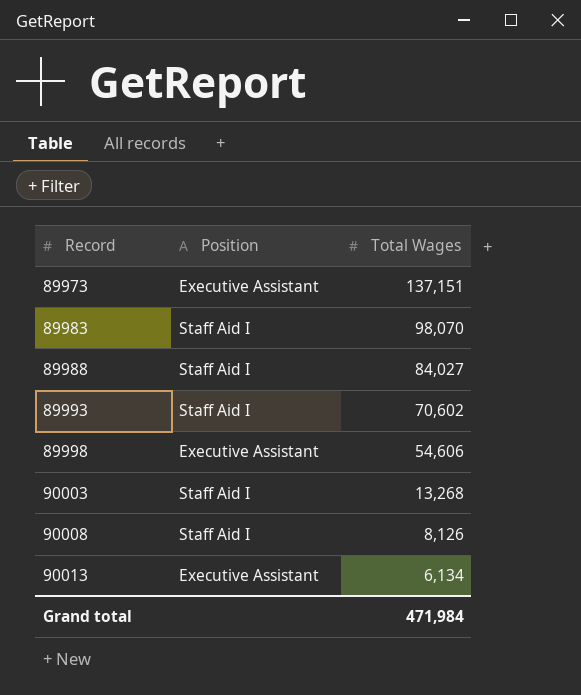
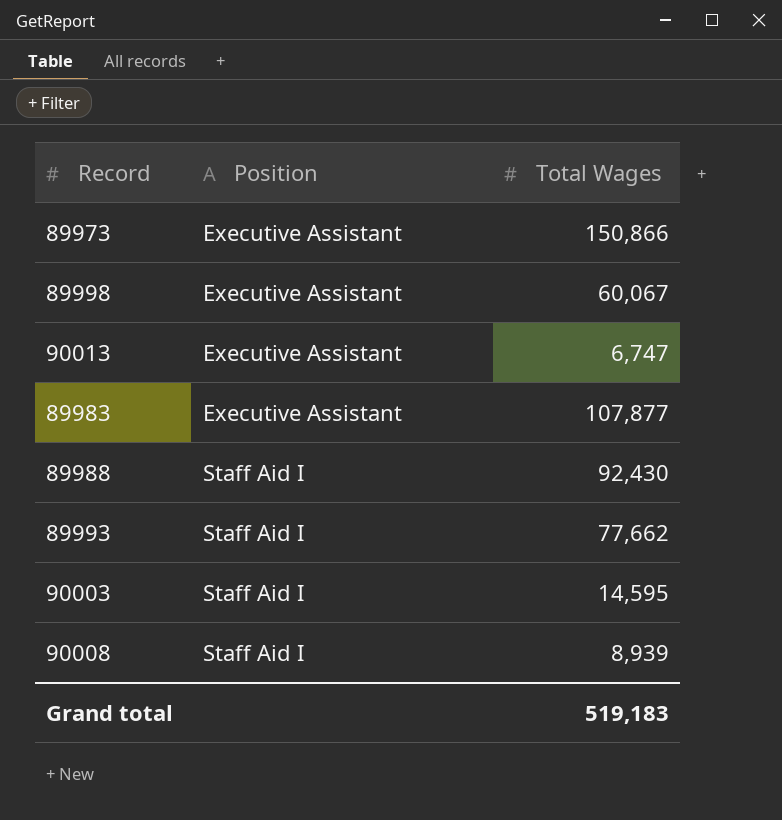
row order: Record ascending -> Position ascending
89973 | Total Wages: 137,151 -> 150,866
89998 | Total Wages: 54,606 -> 60,067
90013 | Total Wages: 6,134 -> 6,747
89983 | Position: Staff Aid I -> Executive Assistant
89983 | Total Wages: 98,070 -> 107,877
89988 | Total Wages: 84,027 -> 92,430
89993 | Total Wages: 70,602 -> 77,662
90003 | Total Wages: 13,268 -> 14,595
90008 | Total Wages: 8,126 -> 8,939
Grand total | Total Wages: 471,984 -> 519,183

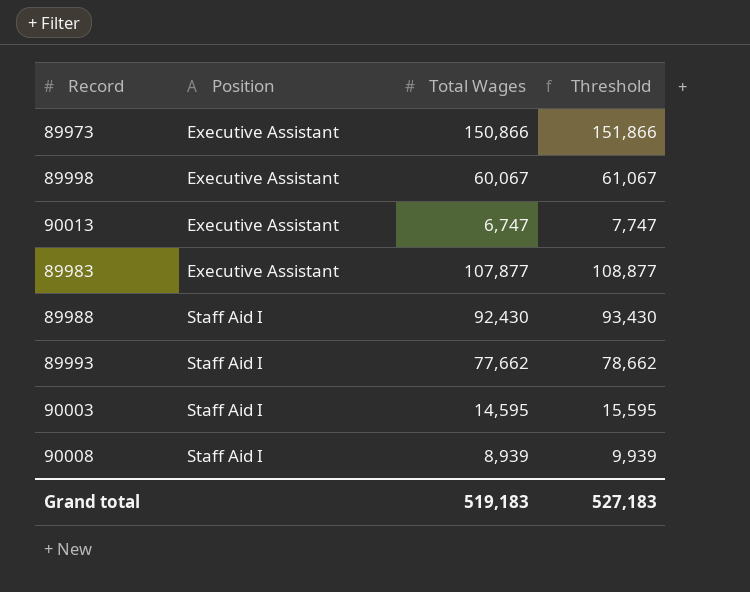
column Threshold | formula: none -> [Total Wages] + 1000

